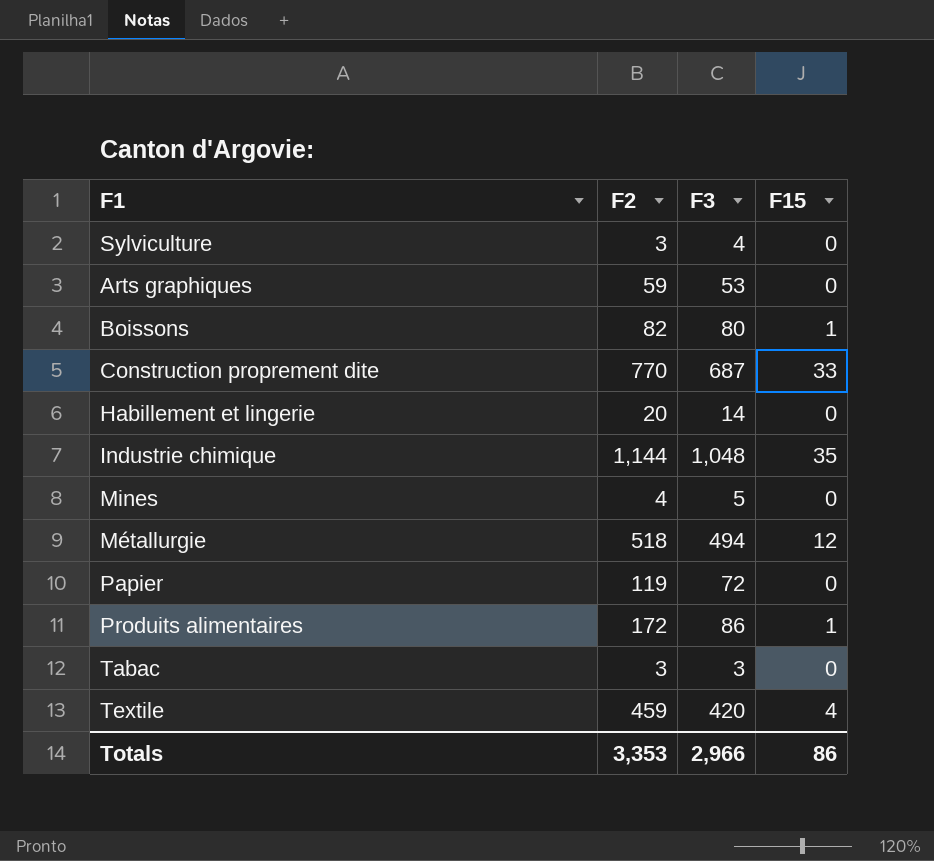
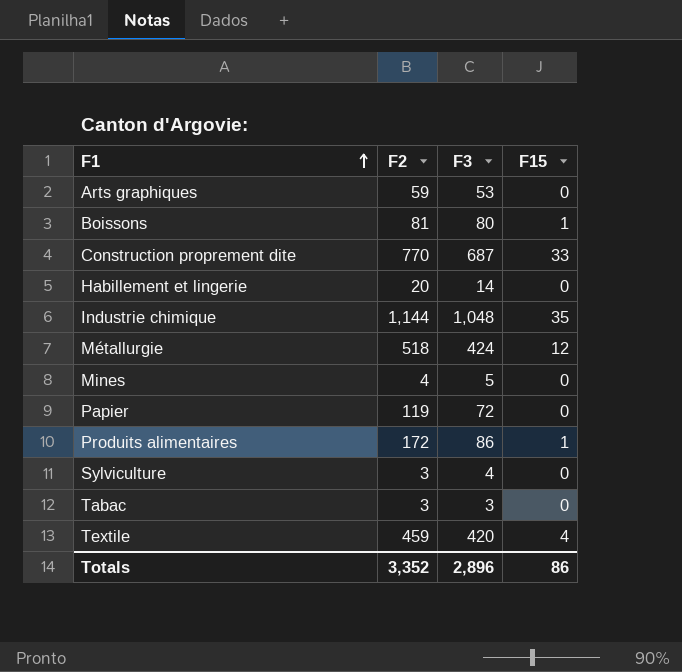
row order: none -> F1 ascending
Boissons | F2: 82 -> 81
Métallurgie | F3: 494 -> 424
Totals | F2: 3,353 -> 3,352
Totals | F3: 2,966 -> 2,896

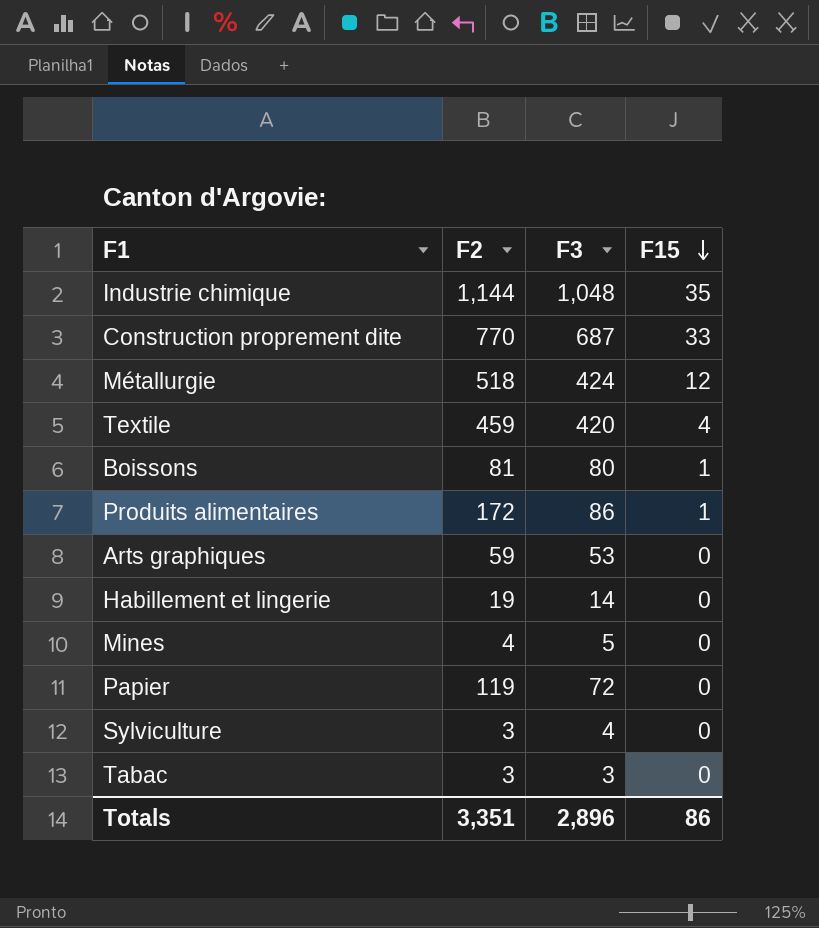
row order: F1 ascending -> F15 descending
Habillement et lingerie | F2: 20 -> 19
Totals | F2: 3,352 -> 3,351

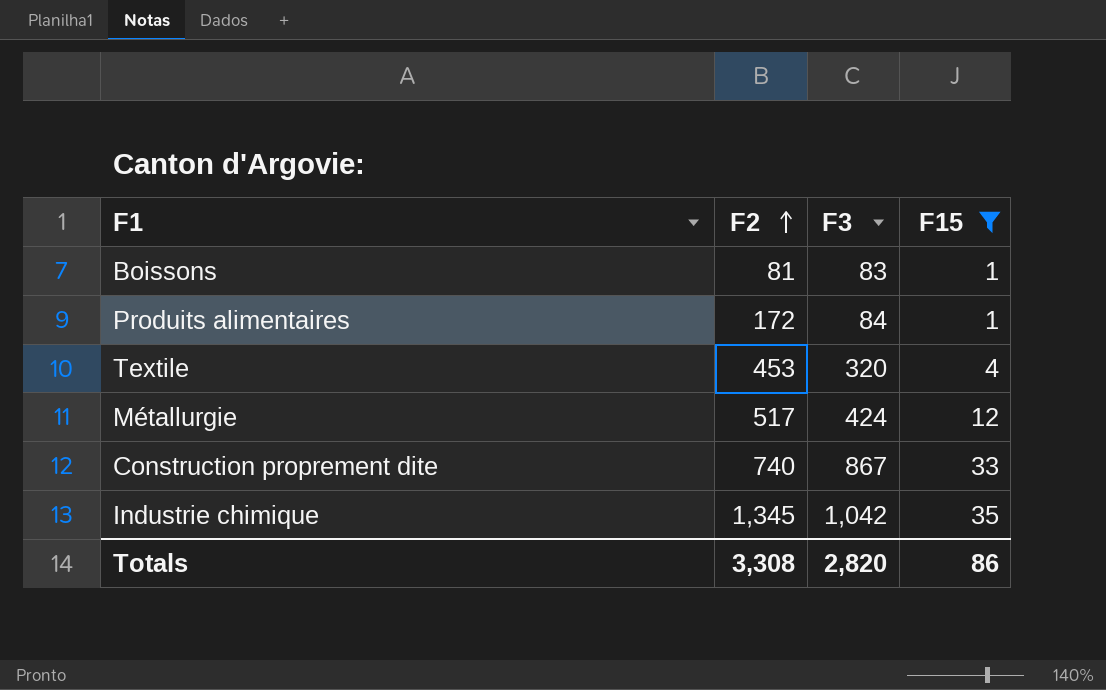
filter: none -> F15 != 0
row order: F15 descending -> F2 ascending
Boissons | F3: 80 -> 83
Produits alimentaires | F3: 86 -> 84
Textile | F2: 459 -> 453
Textile | F3: 420 -> 320
Métallurgie | F2: 518 -> 517
Construction proprement dite | F2: 770 -> 740
Construction proprement dite | F3: 687 -> 867
Industrie chimique | F2: 1,144 -> 1,345
Industrie chimique | F3: 1,048 -> 1,042
Totals | F2: 3,351 -> 3,308
Totals | F3: 2,896 -> 2,820

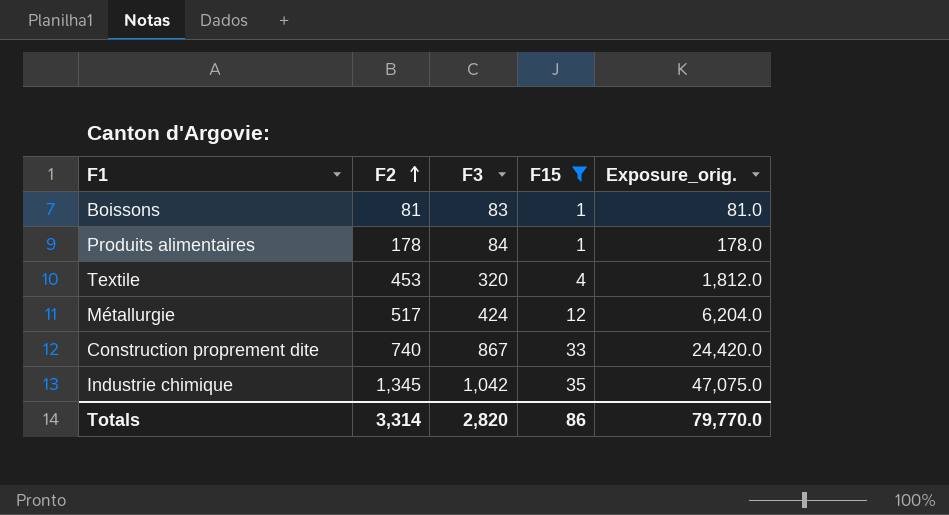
column Exposure_orig. | formula: none -> [F2] * [F15]
Produits alimentaires | F2: 172 -> 178
Totals | F2: 3,308 -> 3,314

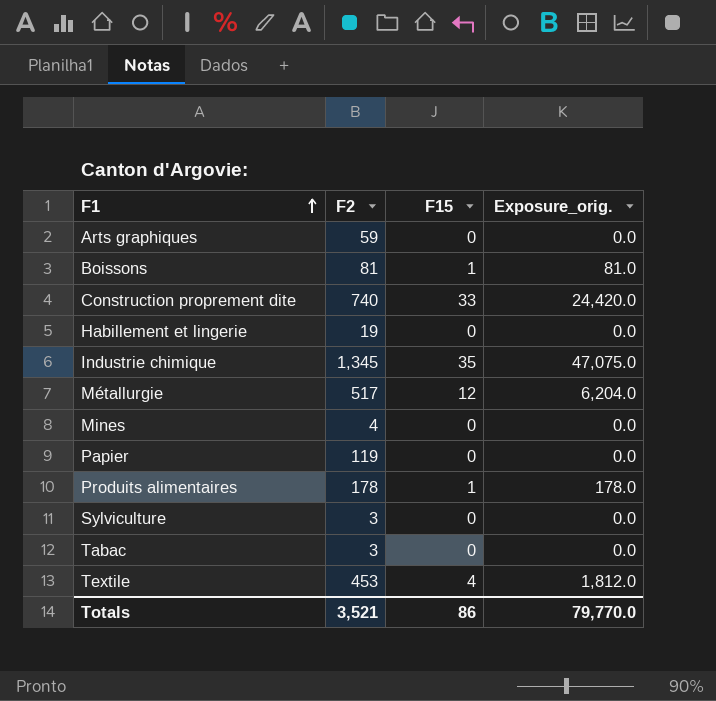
filter: F15 != 0 -> none
row order: F2 ascending -> F1 ascending
column F3 | position: 3 -> none
Totals | F2: 3,314 -> 3,521

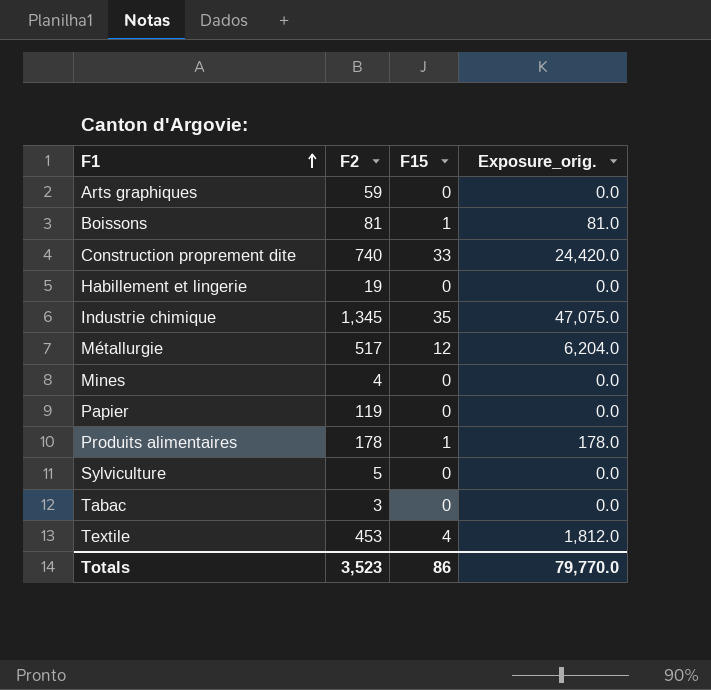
Sylviculture | F2: 3 -> 5
Totals | F2: 3,521 -> 3,523

